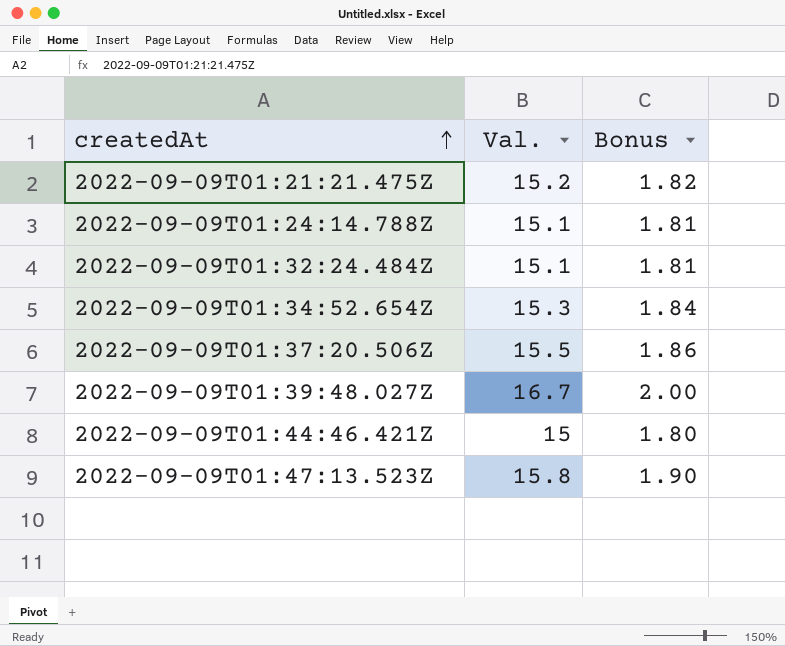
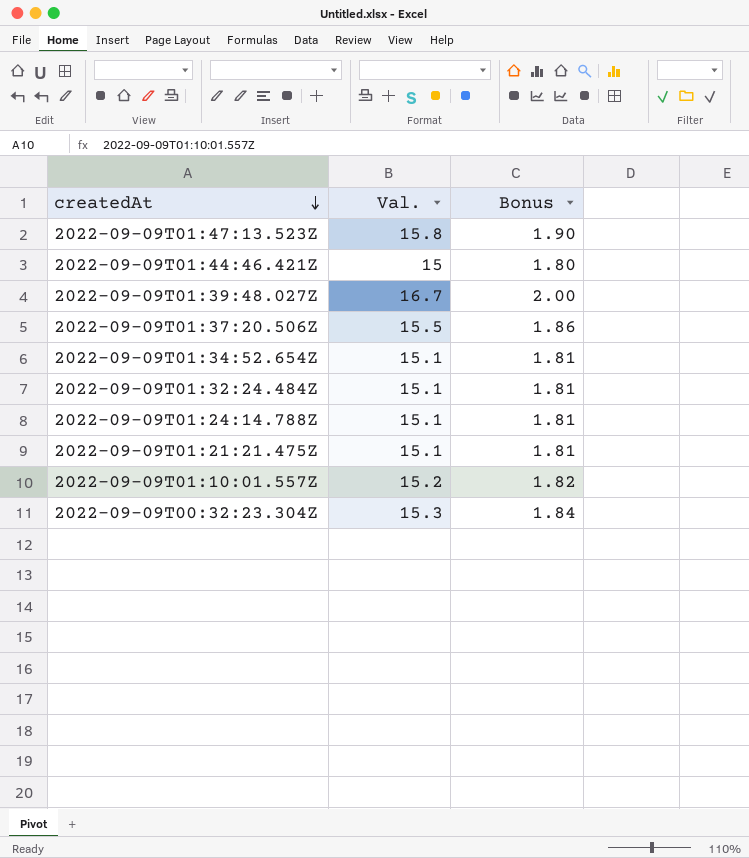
row order: createdAt ascending -> createdAt descending
2022-09-09T01:34:52.654Z | Val.: 15.3 -> 15.1
2022-09-09T01:34:52.654Z | Bonus: 1.84 -> 1.81
2022-09-09T01:21:21.475Z | Val.: 15.2 -> 15.1
2022-09-09T01:21:21.475Z | Bonus: 1.82 -> 1.81
row 2022-09-09T01:10:01.557Z: none -> 15.2 | 1.82
row 2022-09-09T00:32:23.304Z: none -> 15.3 | 1.84

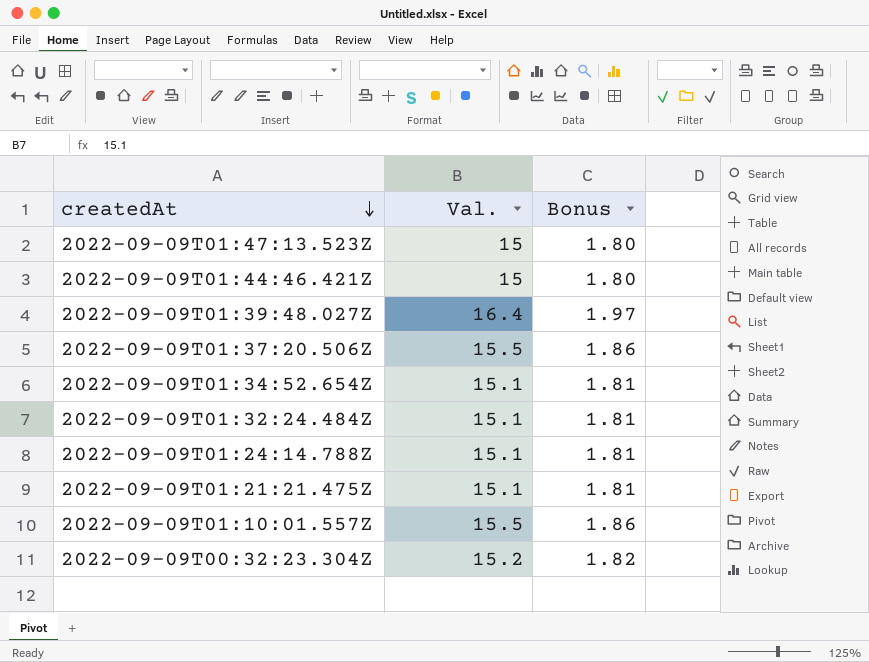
2022-09-09T01:47:13.523Z | Val.: 15.8 -> 15
2022-09-09T01:47:13.523Z | Bonus: 1.90 -> 1.80
2022-09-09T01:39:48.027Z | Val.: 16.7 -> 16.4
2022-09-09T01:39:48.027Z | Bonus: 2.00 -> 1.97
2022-09-09T01:10:01.557Z | Val.: 15.2 -> 15.5
2022-09-09T01:10:01.557Z | Bonus: 1.82 -> 1.86
2022-09-09T00:32:23.304Z | Val.: 15.3 -> 15.2
2022-09-09T00:32:23.304Z | Bonus: 1.84 -> 1.82

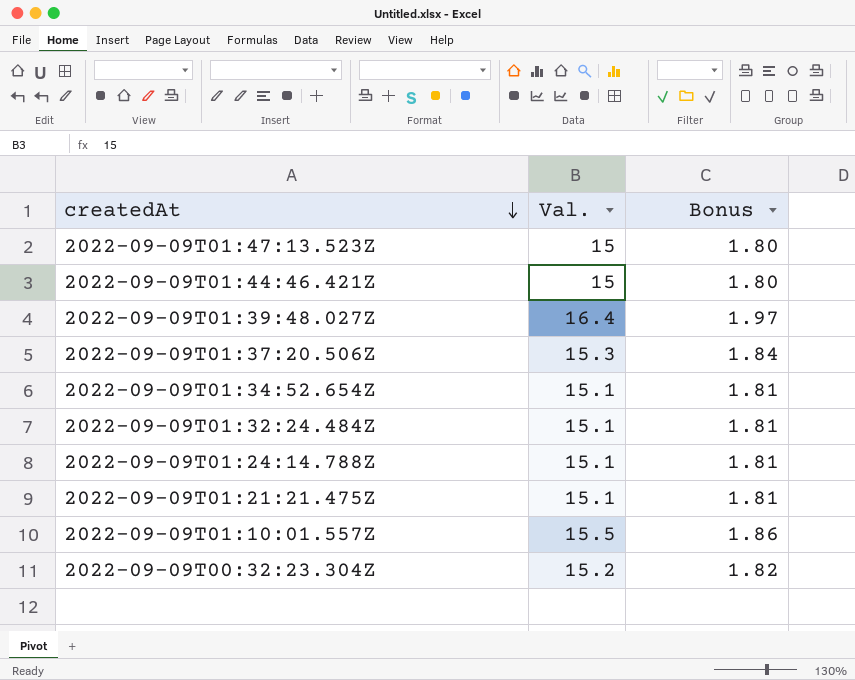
2022-09-09T01:37:20.506Z | Val.: 15.5 -> 15.3
2022-09-09T01:37:20.506Z | Bonus: 1.86 -> 1.84

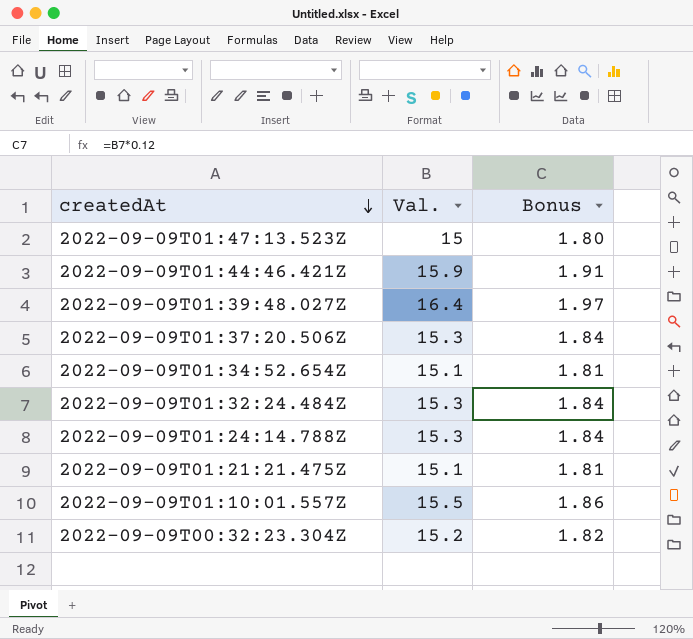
2022-09-09T01:44:46.421Z | Val.: 15 -> 15.9
2022-09-09T01:44:46.421Z | Bonus: 1.80 -> 1.91
2022-09-09T01:32:24.484Z | Val.: 15.1 -> 15.3
2022-09-09T01:32:24.484Z | Bonus: 1.81 -> 1.84
2022-09-09T01:24:14.788Z | Val.: 15.1 -> 15.3
2022-09-09T01:24:14.788Z | Bonus: 1.81 -> 1.84

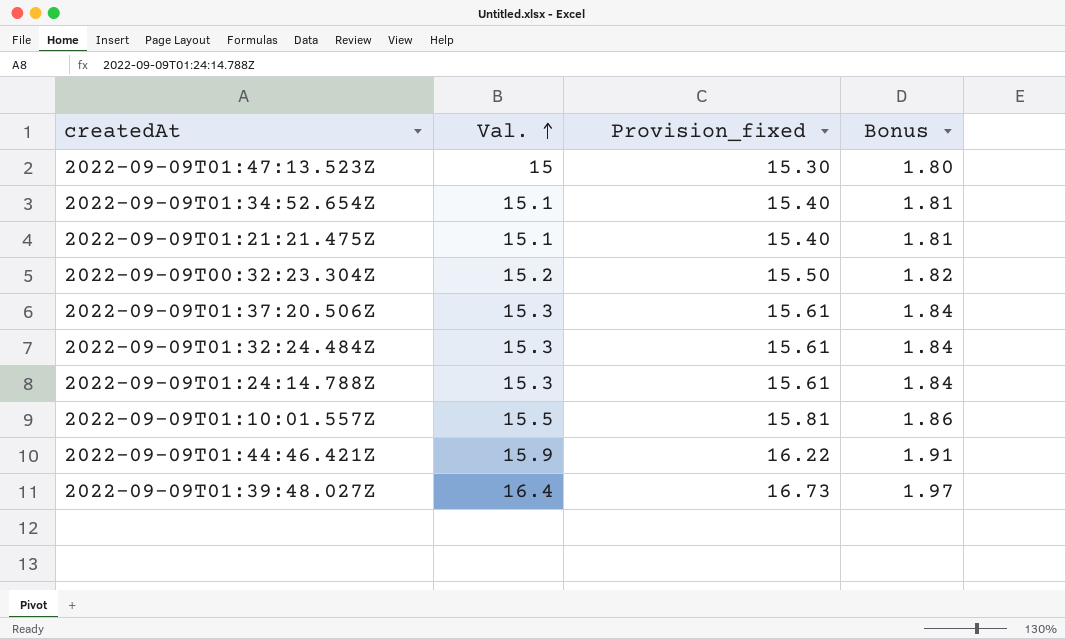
row order: createdAt descending -> Val. ascending
column Provision_fixed | formula: none -> [Val.] * 1.02

